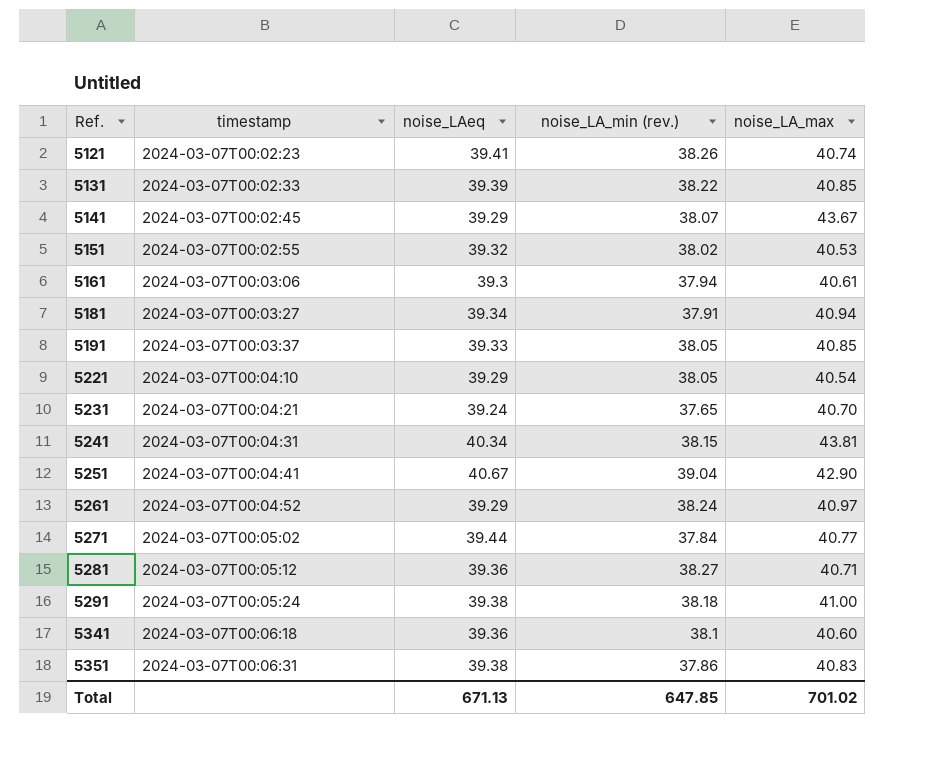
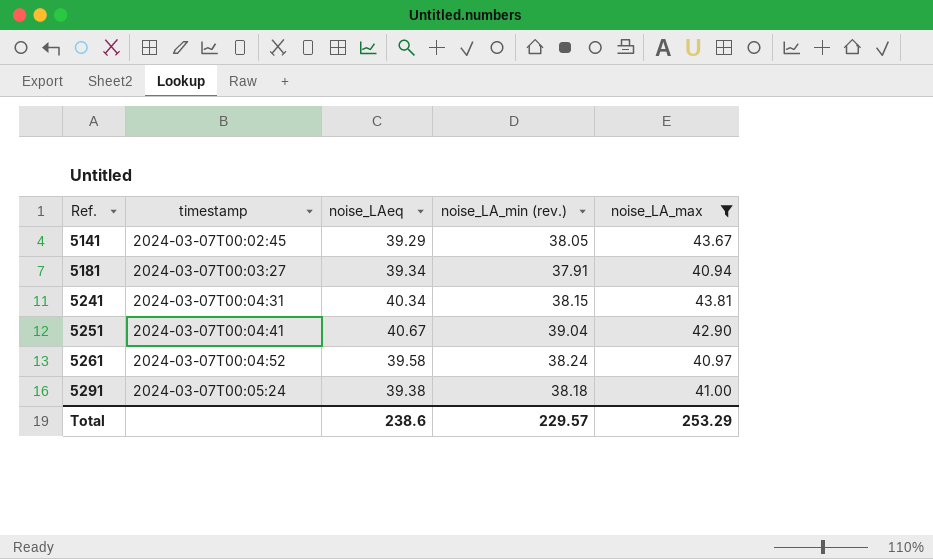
filter: none -> noise_LA_max >= 40.94
5141 | noise_LA_min (rev.): 38.07 -> 38.05
5261 | noise_LAeq: 39.29 -> 39.58
Total | noise_LAeq: 671.13 -> 238.6
Total | noise_LA_min (rev.): 647.85 -> 229.57
Total | noise_LA_max: 701.02 -> 253.29

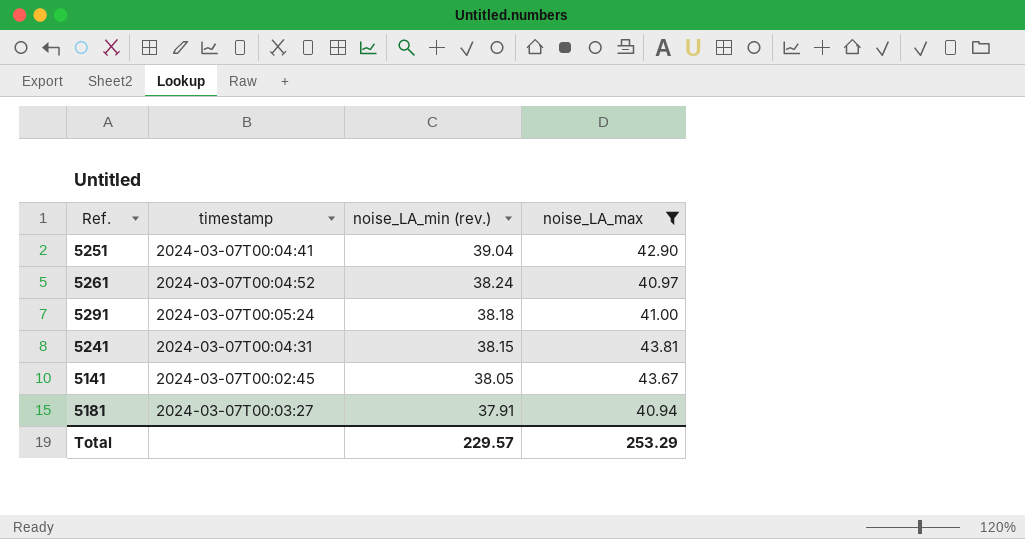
row order: Ref. ascending -> noise_LA_min (rev.) descending
column noise_LAeq | position: 3 -> none

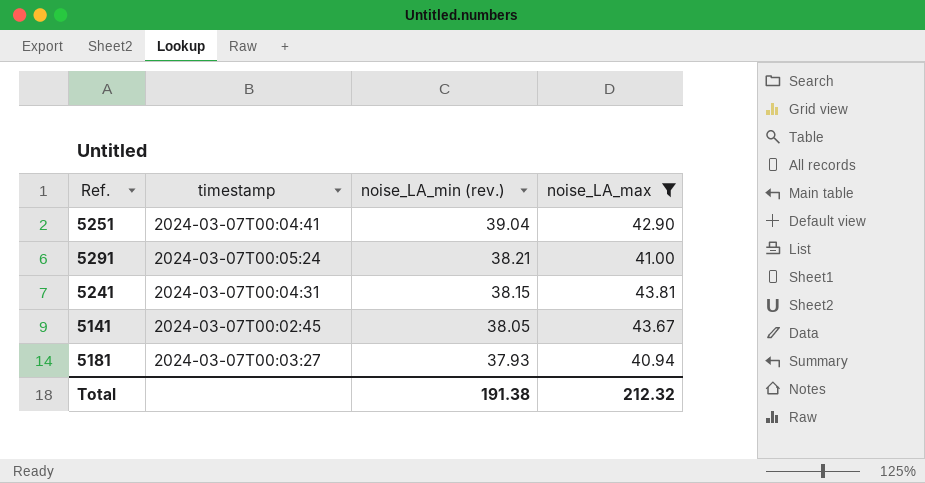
row 5261: 2024-03-07T00:04:52 | 38.24 | 40.97 -> none
5291 | noise_LA_min (rev.): 38.18 -> 38.21
5181 | noise_LA_min (rev.): 37.91 -> 37.93
Total | noise_LA_min (rev.): 229.57 -> 191.38
Total | noise_LA_max: 253.29 -> 212.32

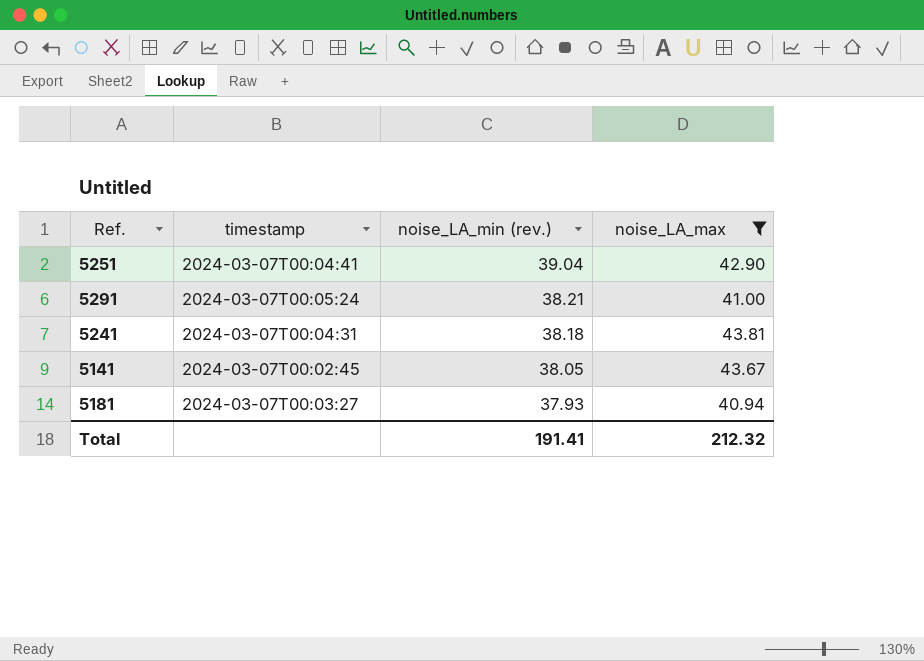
5241 | noise_LA_min (rev.): 38.15 -> 38.18
Total | noise_LA_min (rev.): 191.38 -> 191.41

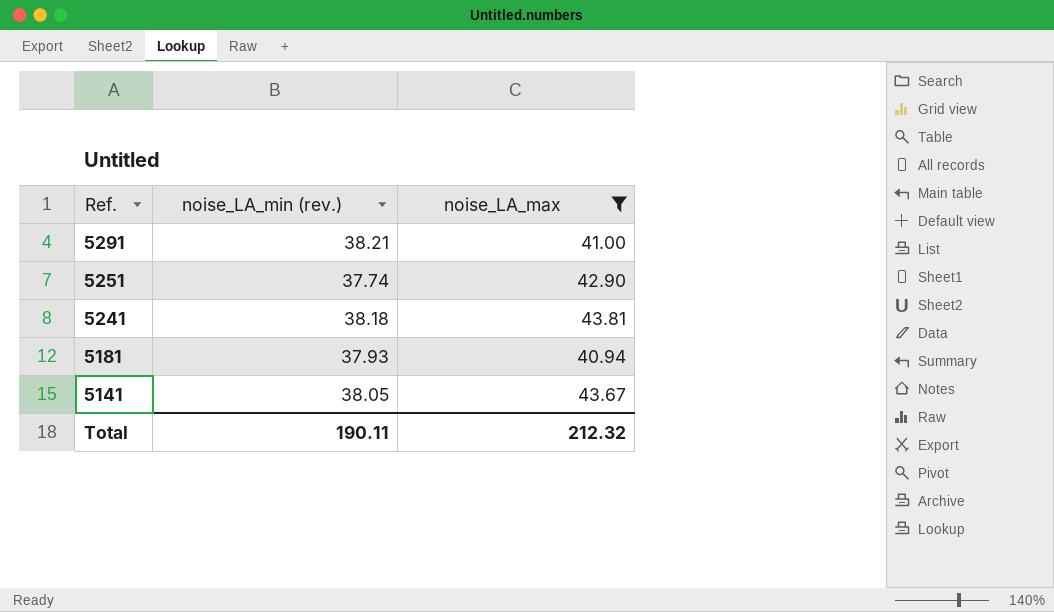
row order: noise_LA_min (rev.) descending -> Ref. descending
column timestamp | position: 2 -> none
5251 | noise_LA_min (rev.): 39.04 -> 37.74
Total | noise_LA_min (rev.): 191.41 -> 190.11

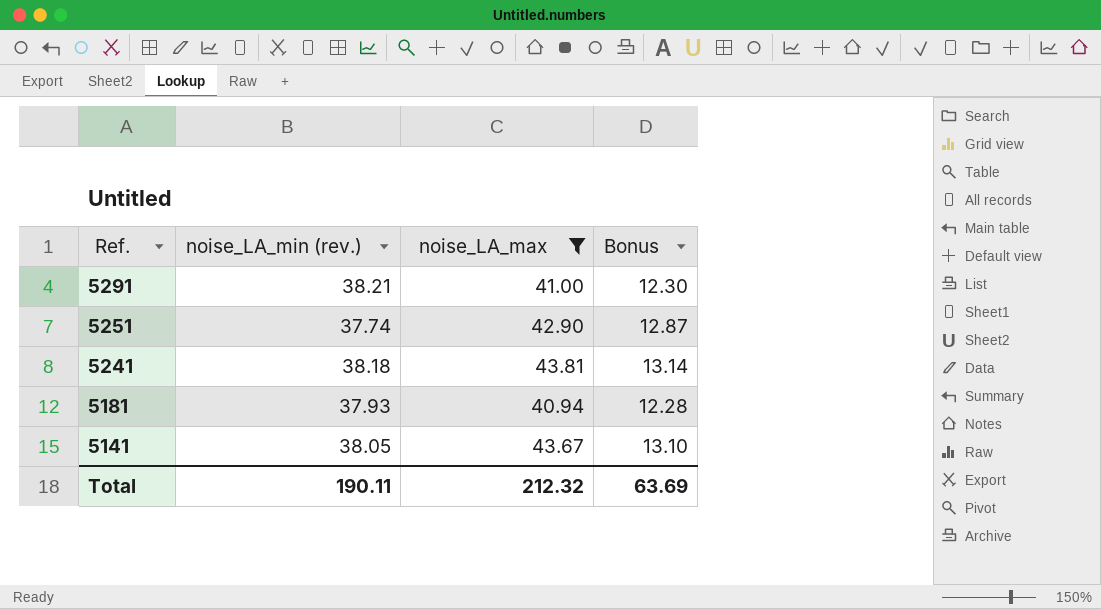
column Bonus | formula: none -> [noise_LA_max] * 0.3

